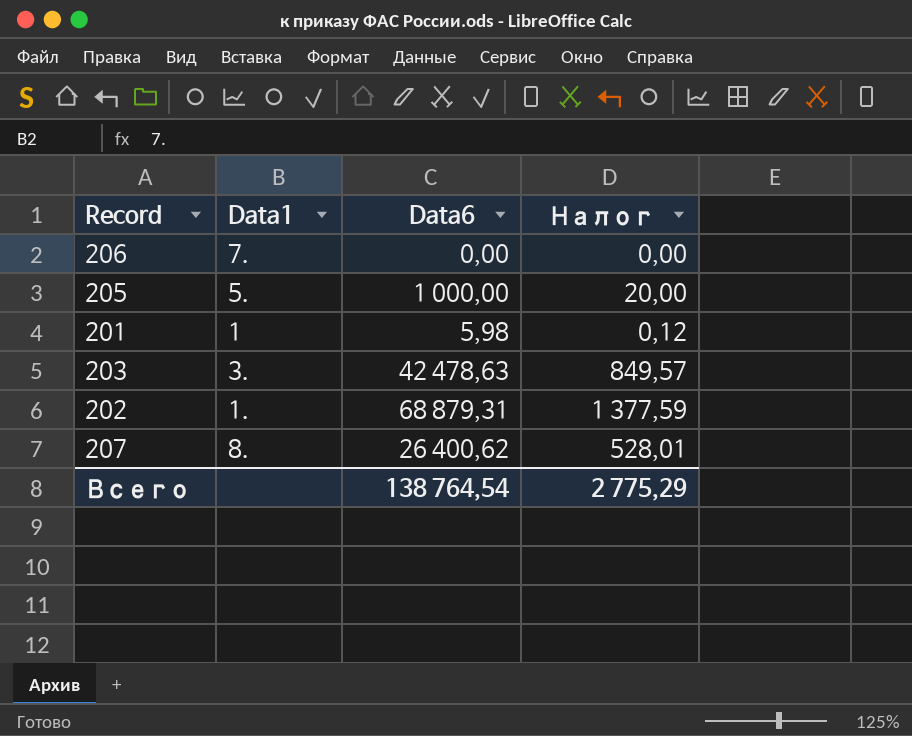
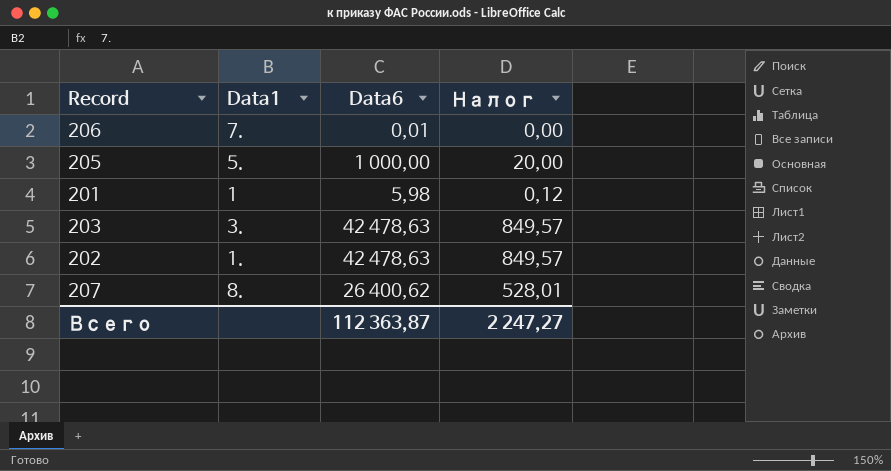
206 | Data6: 0,00 -> 0,01
202 | Data6: 68 879,31 -> 42 478,63
202 | Налог: 1 377,59 -> 849,57
Всего | Data6: 138 764,54 -> 112 363,87
Всего | Налог: 2 775,29 -> 2 247,27

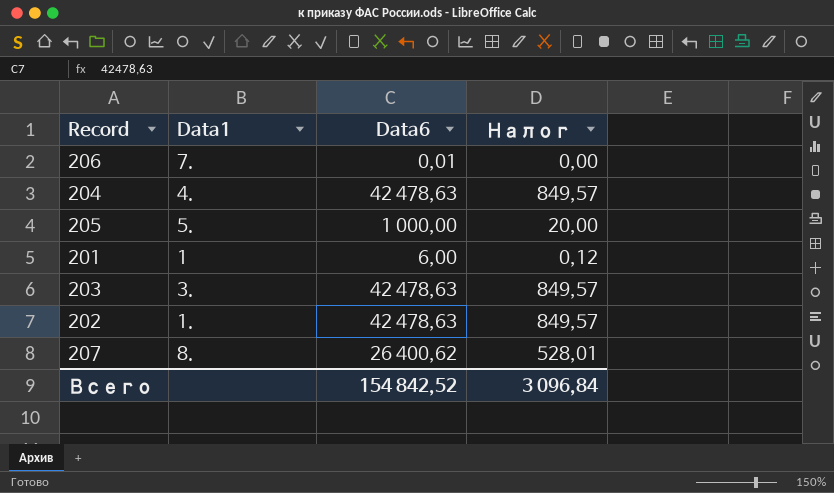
row 204: none -> 4. | 42 478,63 | 849,57
201 | Data6: 5,98 -> 6,00
Всего | Data6: 112 363,87 -> 154 842,52
Всего | Налог: 2 247,27 -> 3 096,84

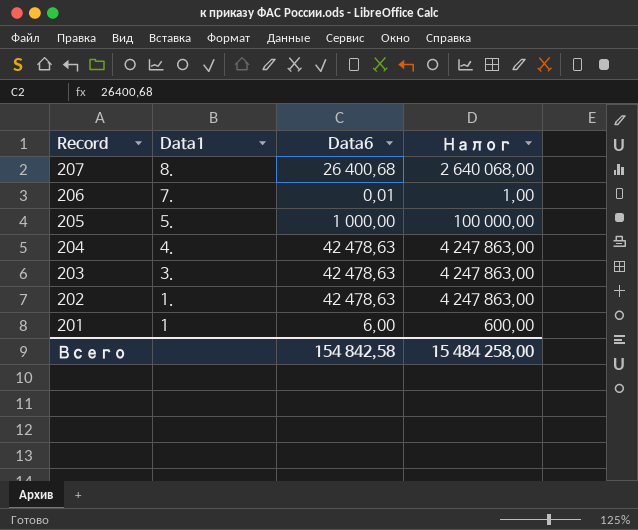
row order: none -> Record descending
column Налог | formula: [Data6] * 0,02 -> [Data6] * 100
207 | Data6: 26 400,62 -> 26 400,68
Всего | Data6: 154 842,52 -> 154 842,58
Всего | Налог: 3 096,84 -> 15 484 258,00

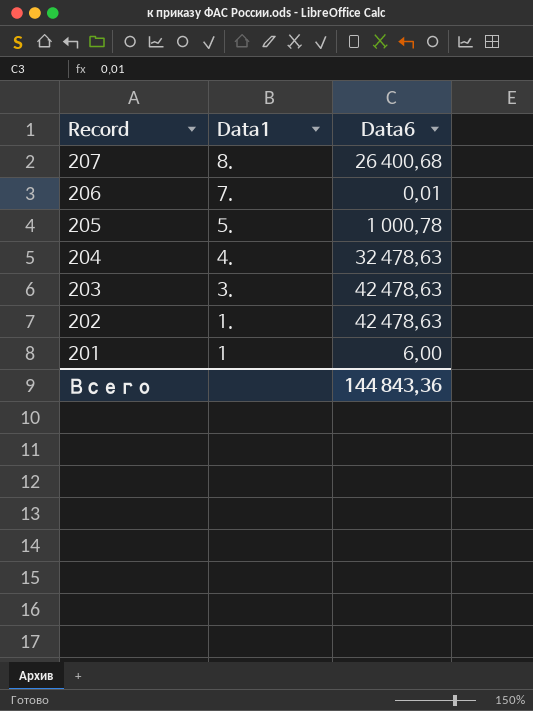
column Налог | formula: [Data6] * 100 -> none
205 | Data6: 1 000,00 -> 1 000,78
204 | Data6: 42 478,63 -> 32 478,63
Всего | Data6: 154 842,58 -> 144 843,36

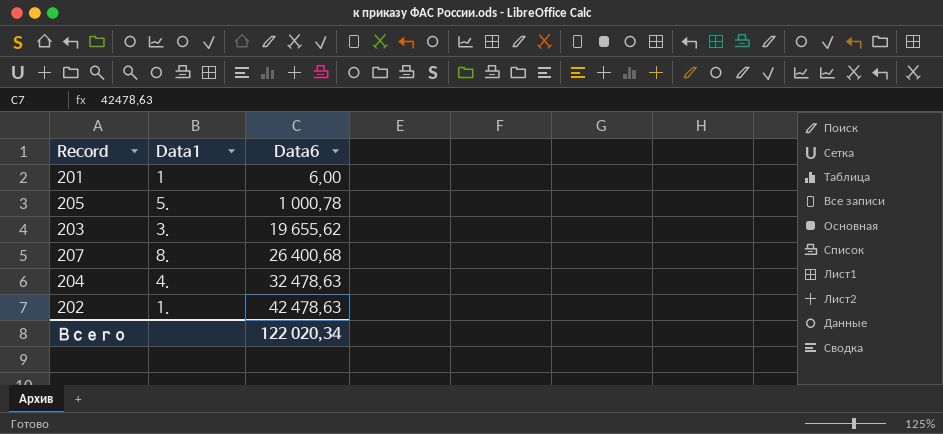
row order: Record descending -> Data6 ascending
row 206: 7. | 0,01 -> none
203 | Data6: 42 478,63 -> 19 655,62
Всего | Data6: 144 843,36 -> 122 020,34

